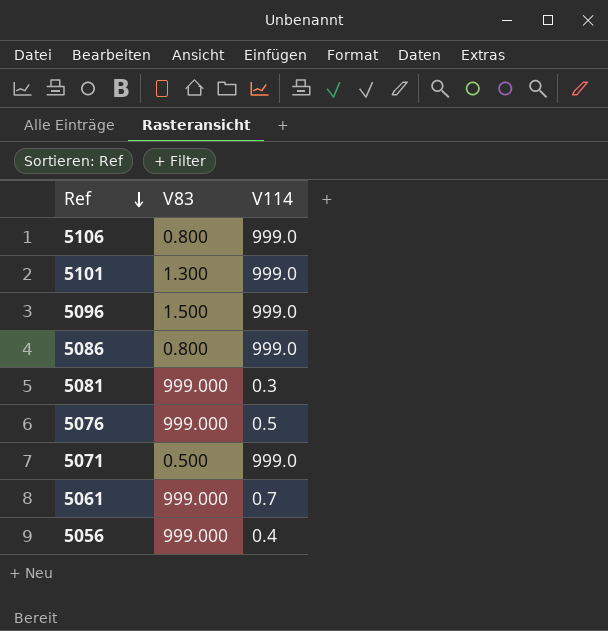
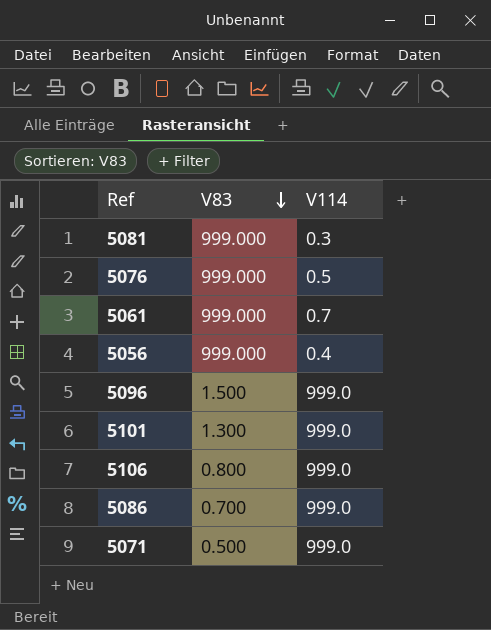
row order: Ref descending -> V83 descending
5086 | V83: 0.800 -> 0.700

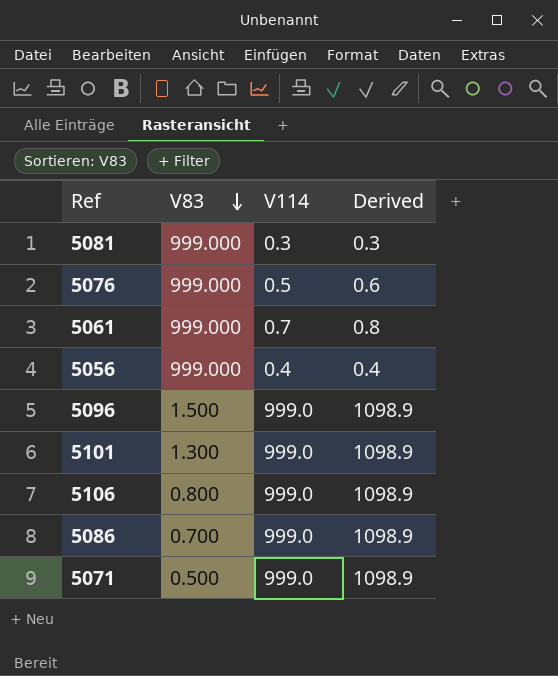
column Derived | formula: none -> [V114] * 1.1

